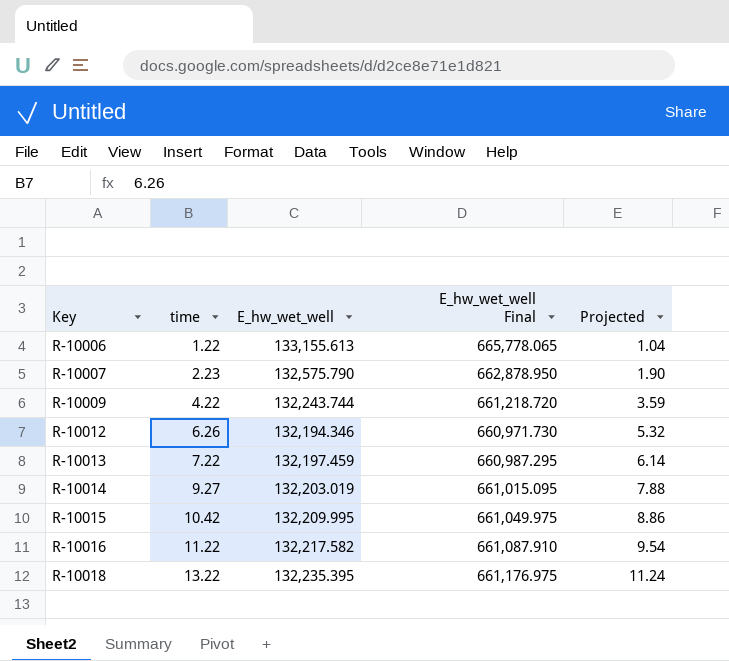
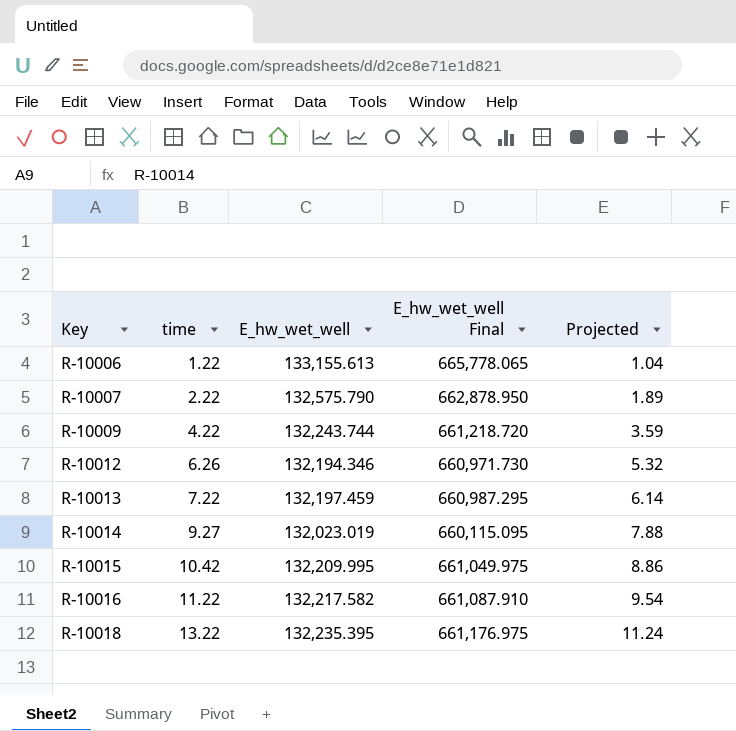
R-10007 | time: 2.23 -> 2.22
R-10007 | Projected: 1.90 -> 1.89
R-10014 | E_hw_wet_well: 132,203.019 -> 132,023.019
R-10014 | E_hw_wet_well Final: 661,015.095 -> 660,115.095

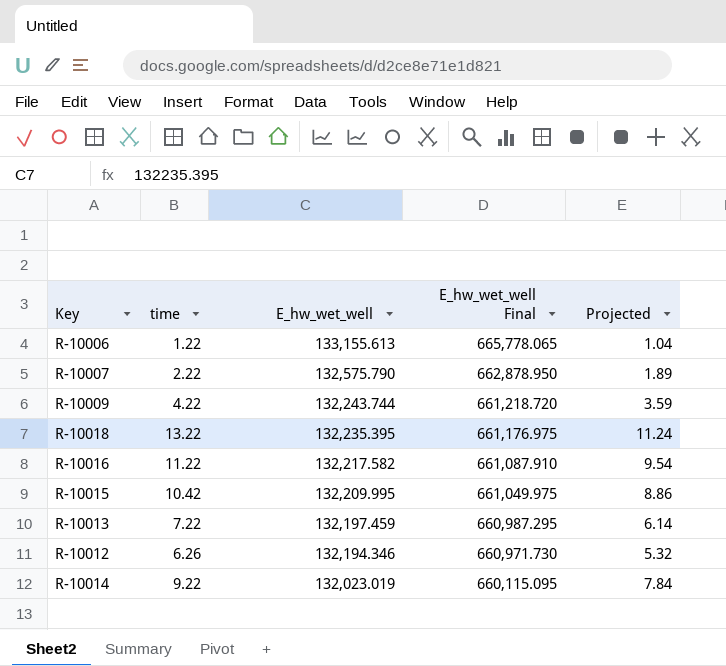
row order: Key ascending -> E_hw_wet_well descending
R-10014 | time: 9.27 -> 9.22
R-10014 | Projected: 7.88 -> 7.84

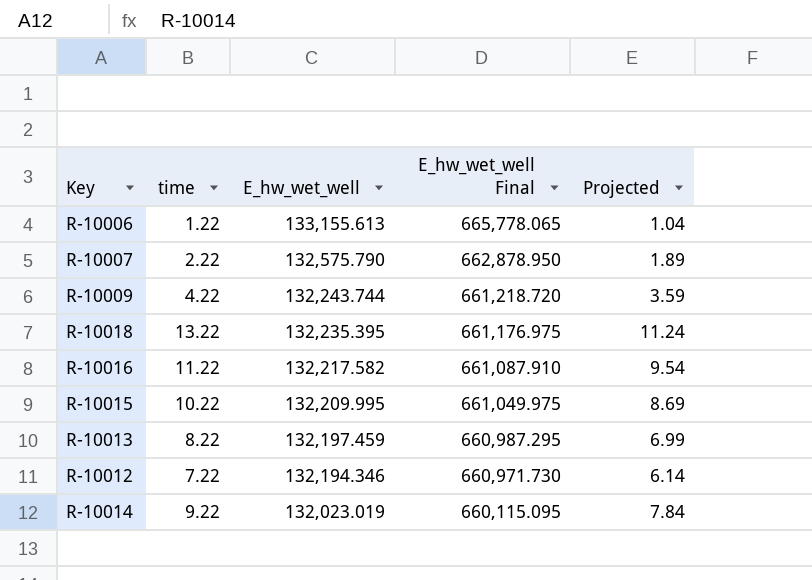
R-10015 | time: 10.42 -> 10.22
R-10015 | Projected: 8.86 -> 8.69
R-10013 | time: 7.22 -> 8.22
R-10013 | Projected: 6.14 -> 6.99
R-10012 | time: 6.26 -> 7.22
R-10012 | Projected: 5.32 -> 6.14

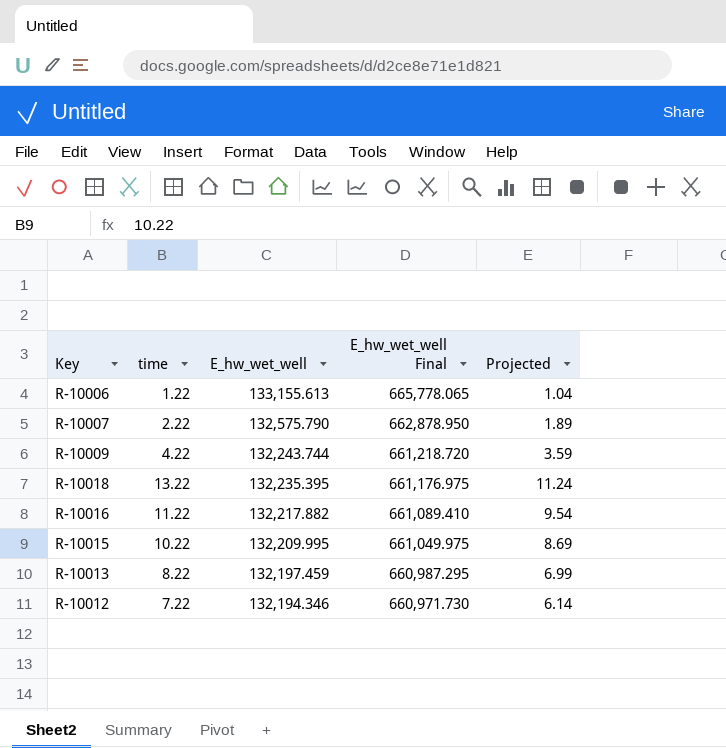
row R-10014: 9.22 | 132,023.019 | 660,115.095 | 7.84 -> none
R-10016 | E_hw_wet_well: 132,217.582 -> 132,217.882
R-10016 | E_hw_wet_well Final: 661,087.910 -> 661,089.410

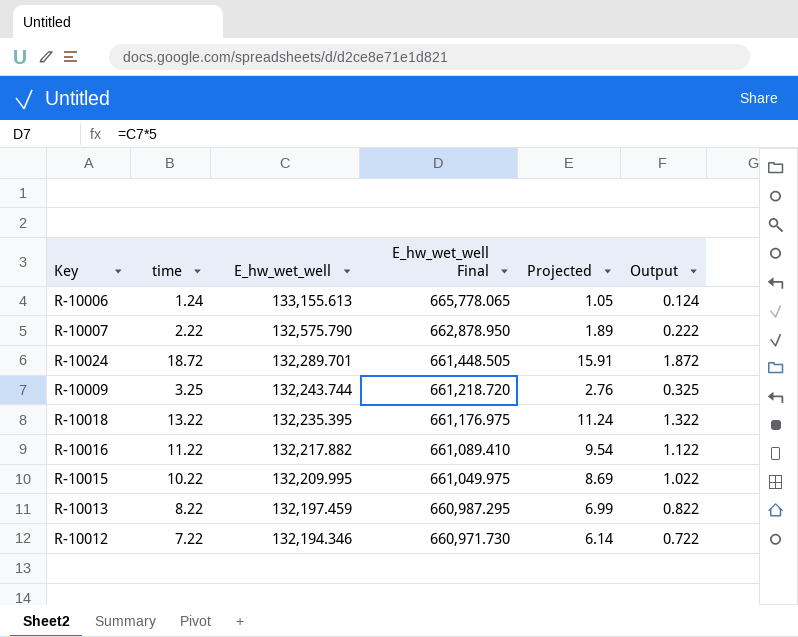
column Output | formula: none -> [time] * 0.1
R-10006 | time: 1.22 -> 1.24
R-10006 | Projected: 1.04 -> 1.05
row R-10024: none -> 18.72 | 132,289.701 | 661,448.505 | 15.91 | 1.872
R-10009 | time: 4.22 -> 3.25
R-10009 | Projected: 3.59 -> 2.76

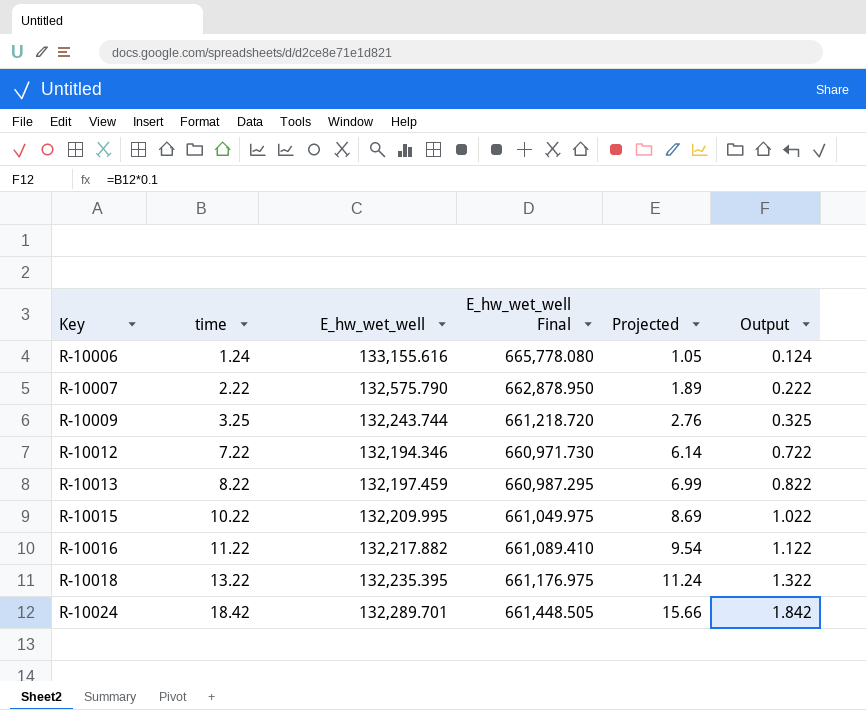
row order: E_hw_wet_well descending -> Key ascending
R-10006 | E_hw_wet_well: 133,155.613 -> 133,155.616
R-10006 | E_hw_wet_well Final: 665,778.065 -> 665,778.080
R-10024 | time: 18.72 -> 18.42
R-10024 | Projected: 15.91 -> 15.66
R-10024 | Output: 1.872 -> 1.842

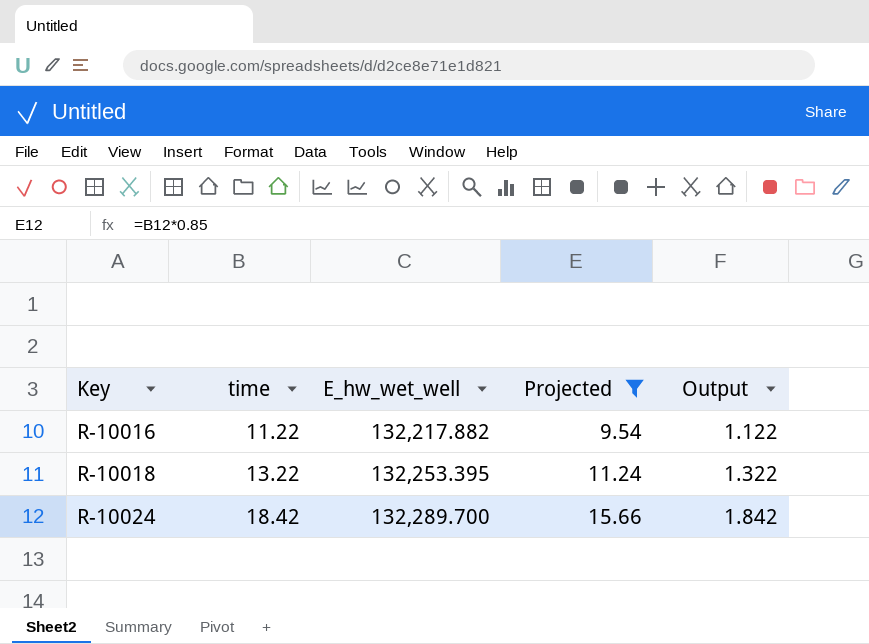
filter: none -> Projected >= 9.54
column E_hw_wet_well Final | formula: [E_hw_wet_well] * 5 -> none
R-10018 | E_hw_wet_well: 132,235.395 -> 132,253.395
R-10024 | E_hw_wet_well: 132,289.701 -> 132,289.700

